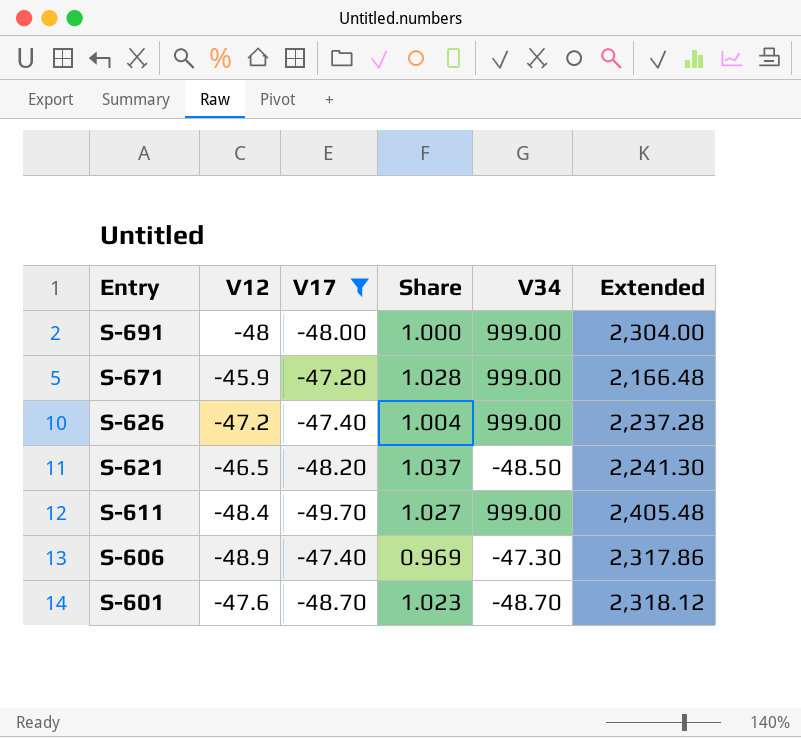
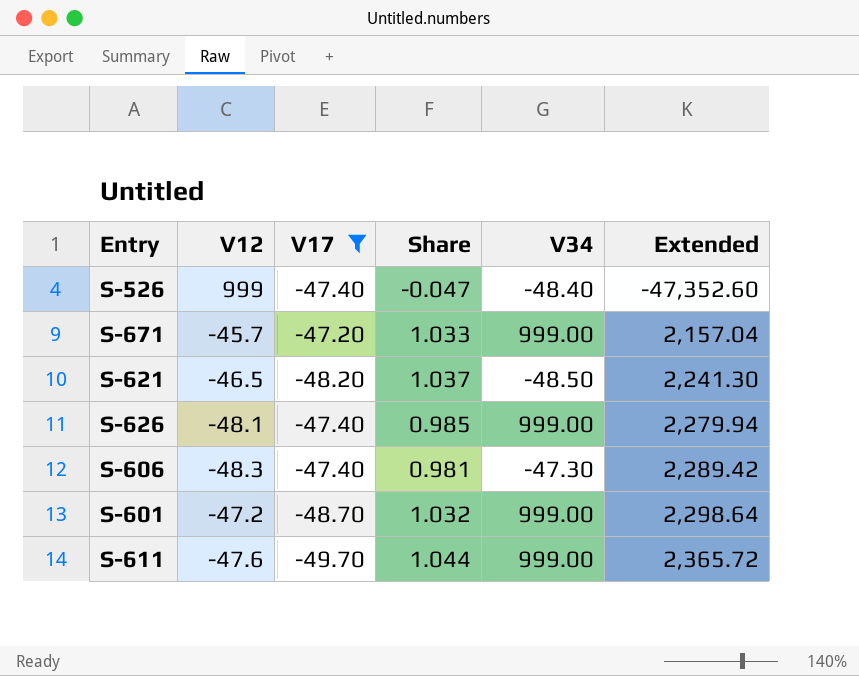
row order: Entry descending -> Extended ascending
row S-691: -48 | -48.00 | 1.000 | 999.00 | 2,304.00 -> none
row S-526: none -> 999 | -47.40 | -0.047 | -48.40 | -47,352.60
S-671 | V12: -45.9 -> -45.7
S-671 | Share: 1.028 -> 1.033
S-671 | Extended: 2,166.48 -> 2,157.04
S-626 | V12: -47.2 -> -48.1
S-626 | Share: 1.004 -> 0.985
S-626 | Extended: 2,237.28 -> 2,279.94
S-606 | V12: -48.9 -> -48.3
S-606 | Share: 0.969 -> 0.981
S-606 | Extended: 2,317.86 -> 2,289.42
S-601 | V12: -47.6 -> -47.2
S-601 | Share: 1.023 -> 1.032
S-601 | V34: -48.70 -> 999.00
S-601 | Extended: 2,318.12 -> 2,298.64
S-611 | V12: -48.4 -> -47.6
S-611 | Share: 1.027 -> 1.044
S-611 | Extended: 2,405.48 -> 2,365.72

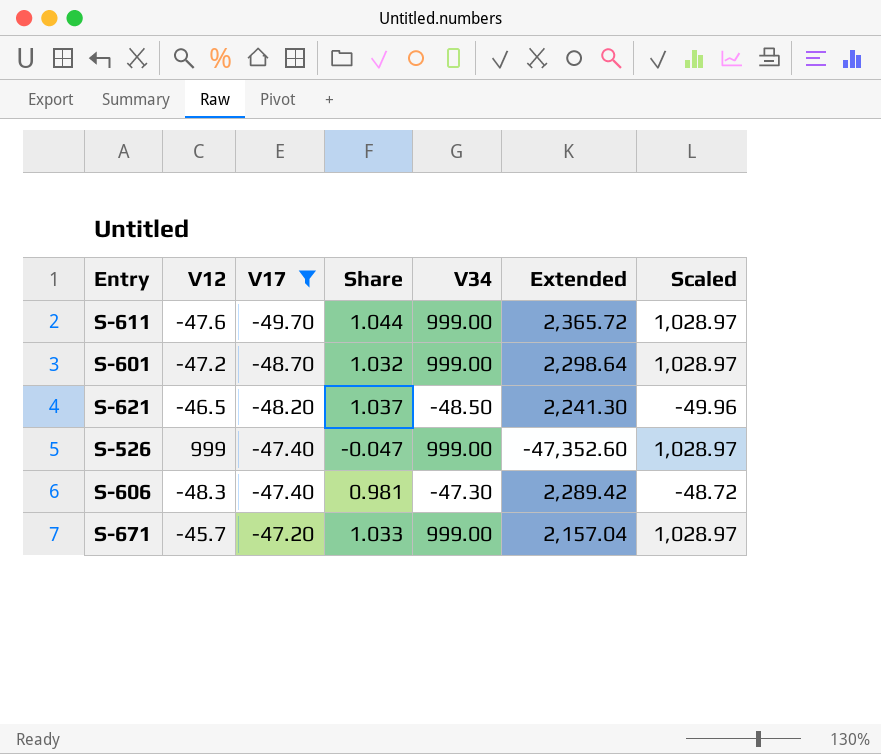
row order: Extended ascending -> V17 ascending
column Scaled | formula: none -> [V34] * 1.03
row S-626: -48.1 | -47.40 | 0.985 | 999.00 | 2,279.94 -> none
S-526 | V34: -48.40 -> 999.00

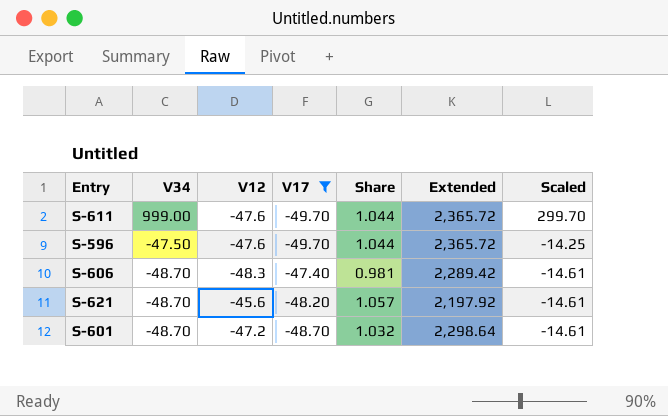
row order: V17 ascending -> V34 descending
column V34 | position: 5 -> 2
column Scaled | formula: [V34] * 1.03 -> [V34] * 0.3
row S-526: 999 | -47.40 | -0.047 | 999.00 | -47,352.60 | 1,028.97 -> none
row S-671: -45.7 | -47.20 | 1.033 | 999.00 | 2,157.04 | 1,028.97 -> none
row S-596: none -> -47.50 | -47.6 | -49.70 | 1.044 | 2,365.72 | -14.25
S-606 | V34: -47.30 -> -48.70
S-621 | V34: -48.50 -> -48.70
S-621 | V12: -46.5 -> -45.6
S-621 | Share: 1.037 -> 1.057
S-621 | Extended: 2,241.30 -> 2,197.92
S-601 | V34: 999.00 -> -48.70

